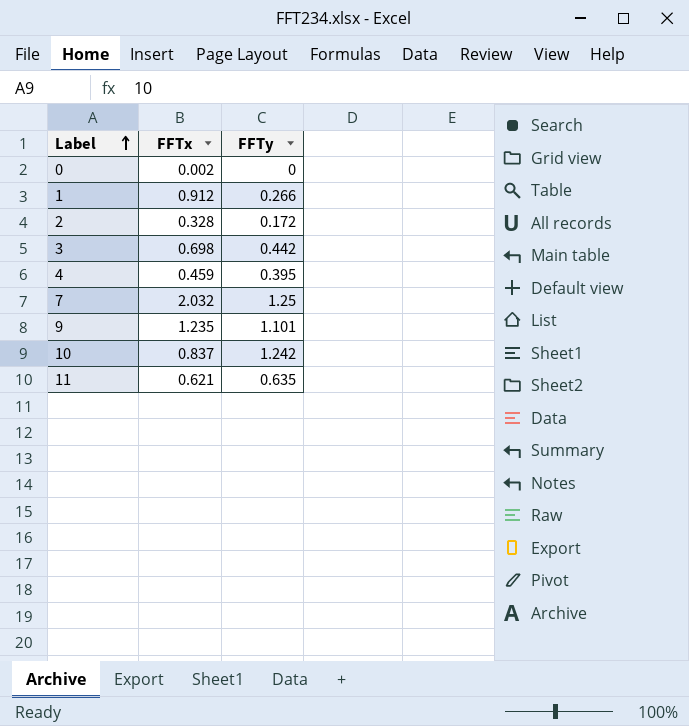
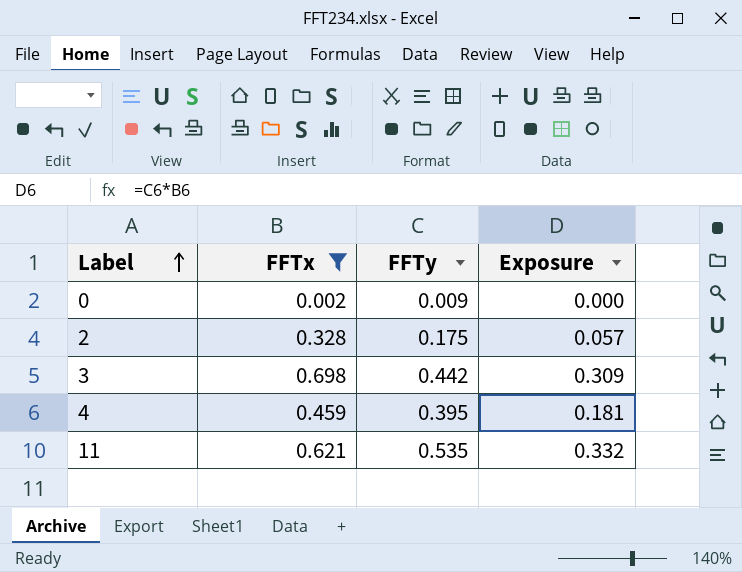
filter: none -> FFTx <= 0.698
column Exposure | formula: none -> [FFTx] * [FFTy]
0 | FFTy: 0 -> 0.009
2 | FFTy: 0.172 -> 0.175
11 | FFTy: 0.635 -> 0.535

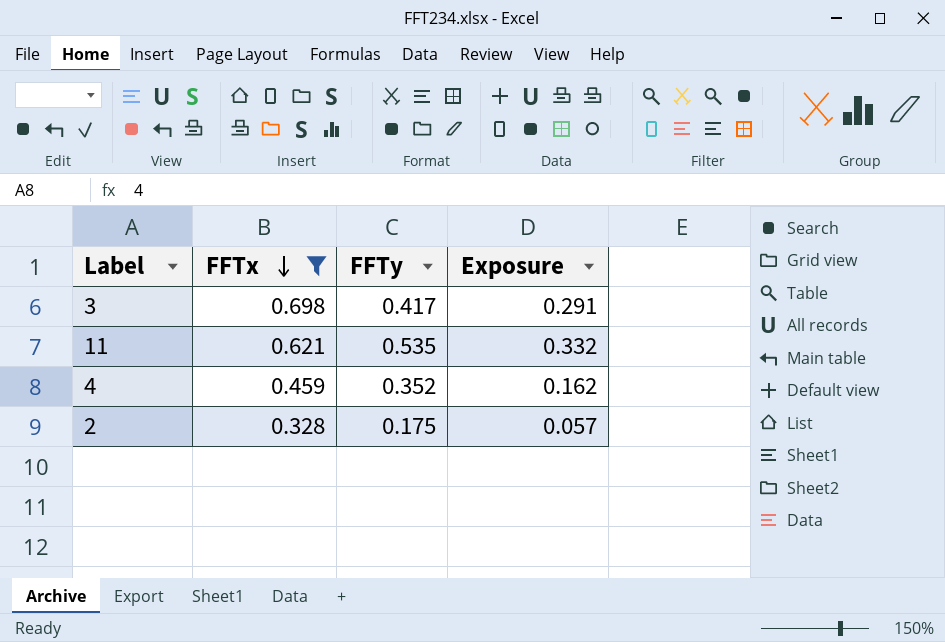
row order: Label ascending -> FFTx descending
row 0: 0.002 | 0.009 | 0.000 -> none
3 | FFTy: 0.442 -> 0.417
3 | Exposure: 0.309 -> 0.291
4 | FFTy: 0.395 -> 0.352
4 | Exposure: 0.181 -> 0.162

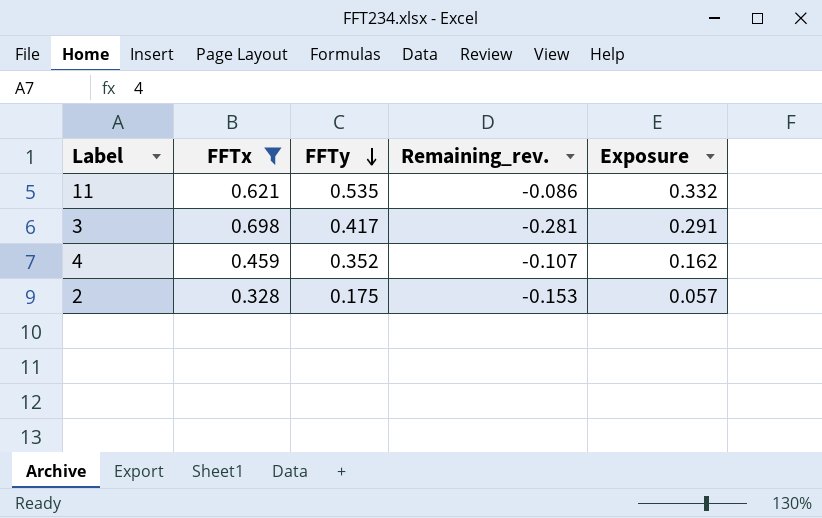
row order: FFTx descending -> FFTy descending
column Remaining_rev. | formula: none -> [FFTy] - [FFTx]

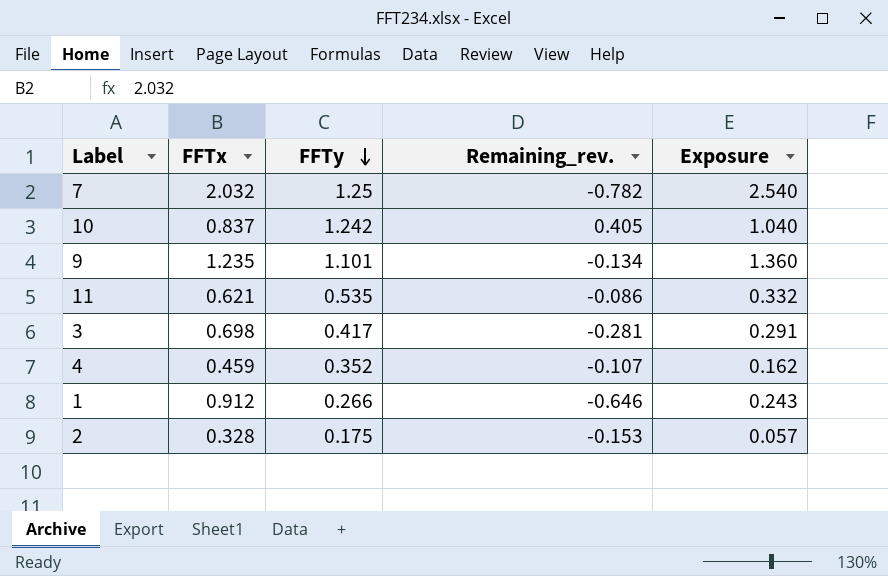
filter: FFTx <= 0.698 -> none

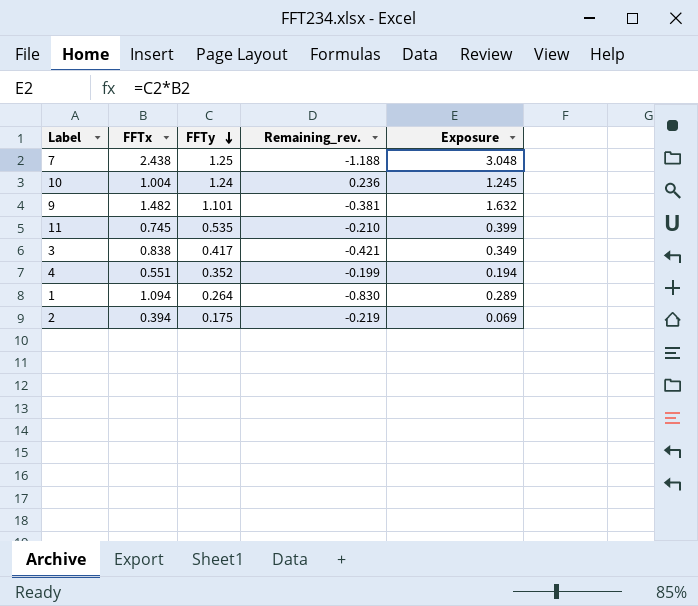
7 | FFTx: 2.032 -> 2.438
7 | Remaining_rev.: -0.782 -> -1.188
7 | Exposure: 2.540 -> 3.048
10 | FFTx: 0.837 -> 1.004
10 | FFTy: 1.242 -> 1.24
10 | Remaining_rev.: 0.405 -> 0.236
10 | Exposure: 1.040 -> 1.245
9 | FFTx: 1.235 -> 1.482
9 | Remaining_rev.: -0.134 -> -0.381
9 | Exposure: 1.360 -> 1.632
11 | FFTx: 0.621 -> 0.745
11 | Remaining_rev.: -0.086 -> -0.210
11 | Exposure: 0.332 -> 0.399
3 | FFTx: 0.698 -> 0.838
3 | Remaining_rev.: -0.281 -> -0.421
3 | Exposure: 0.291 -> 0.349
4 | FFTx: 0.459 -> 0.551
4 | Remaining_rev.: -0.107 -> -0.199
4 | Exposure: 0.162 -> 0.194
1 | FFTx: 0.912 -> 1.094
1 | FFTy: 0.266 -> 0.264
1 | Remaining_rev.: -0.646 -> -0.830
1 | Exposure: 0.243 -> 0.289
2 | FFTx: 0.328 -> 0.394
2 | Remaining_rev.: -0.153 -> -0.219
2 | Exposure: 0.057 -> 0.069

